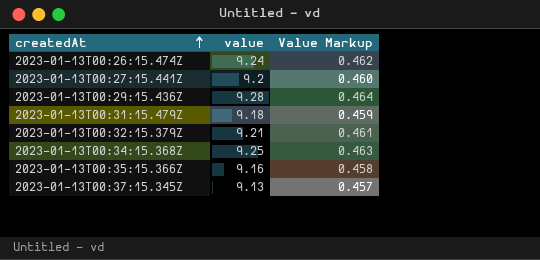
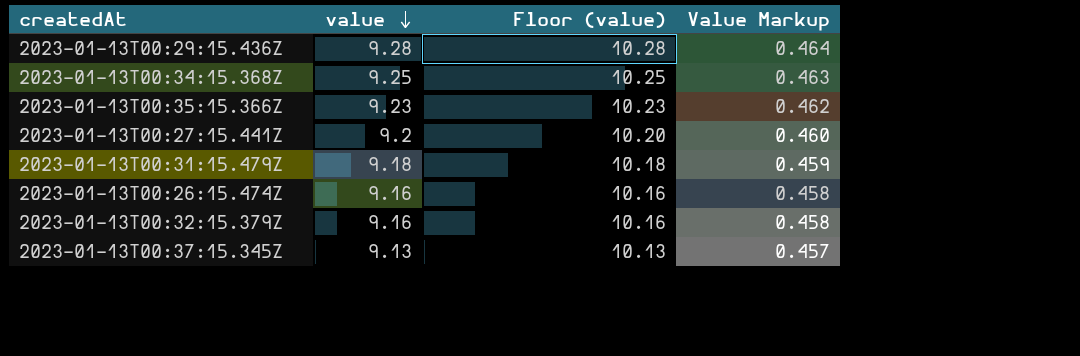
row order: createdAt ascending -> value descending
column Floor (value) | formula: none -> [value] + 1
2023-01-13T00:35:15.366Z | value: 9.16 -> 9.23
2023-01-13T00:35:15.366Z | Value Markup: 0.458 -> 0.462
2023-01-13T00:26:15.474Z | value: 9.24 -> 9.16
2023-01-13T00:26:15.474Z | Value Markup: 0.462 -> 0.458
2023-01-13T00:32:15.379Z | value: 9.21 -> 9.16
2023-01-13T00:32:15.379Z | Value Markup: 0.461 -> 0.458

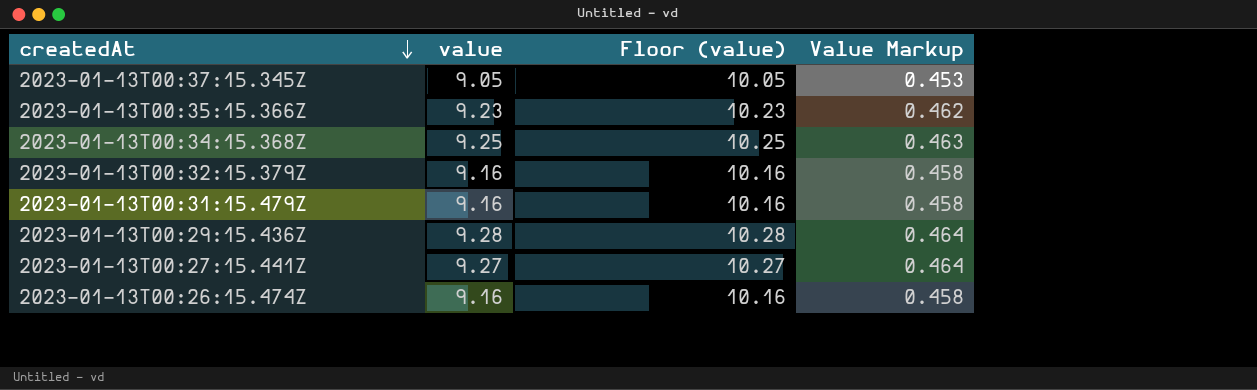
row order: value descending -> createdAt descending
2023-01-13T00:37:15.345Z | value: 9.13 -> 9.05
2023-01-13T00:37:15.345Z | Floor (value): 10.13 -> 10.05
2023-01-13T00:37:15.345Z | Value Markup: 0.457 -> 0.453
2023-01-13T00:31:15.479Z | value: 9.18 -> 9.16
2023-01-13T00:31:15.479Z | Floor (value): 10.18 -> 10.16
2023-01-13T00:31:15.479Z | Value Markup: 0.459 -> 0.458
2023-01-13T00:27:15.441Z | value: 9.2 -> 9.27
2023-01-13T00:27:15.441Z | Floor (value): 10.20 -> 10.27
2023-01-13T00:27:15.441Z | Value Markup: 0.460 -> 0.464

